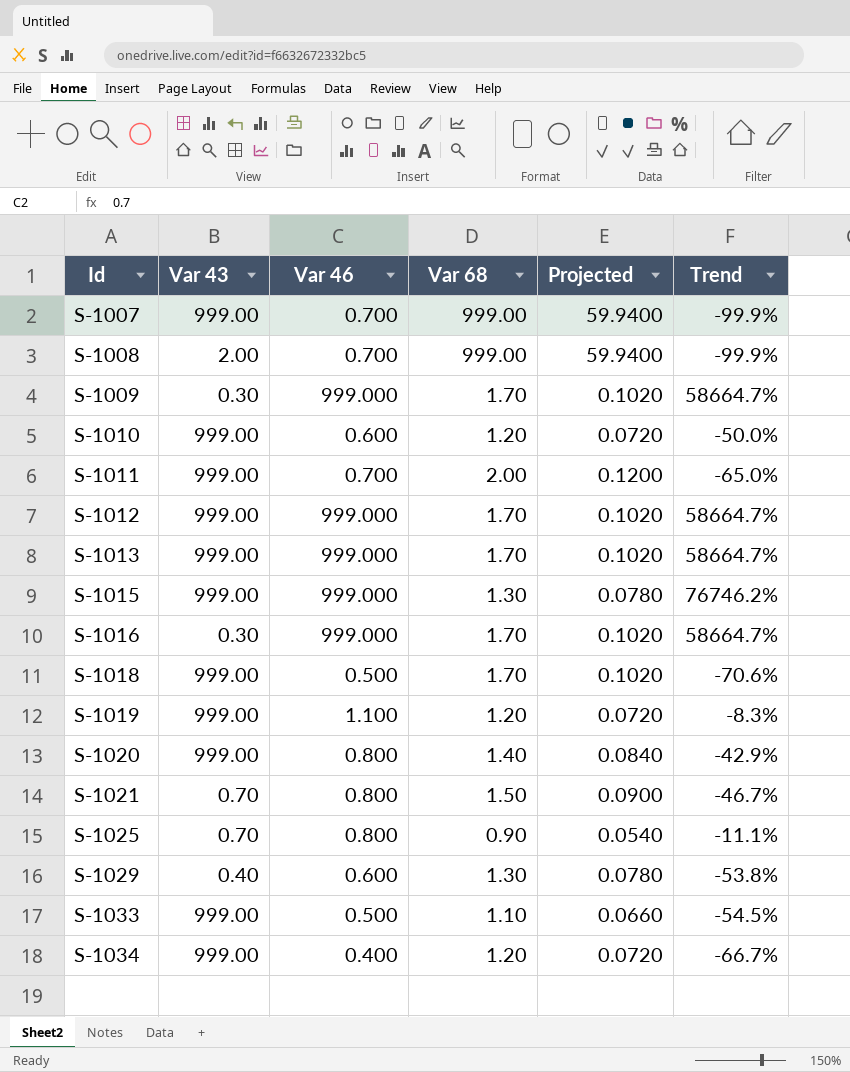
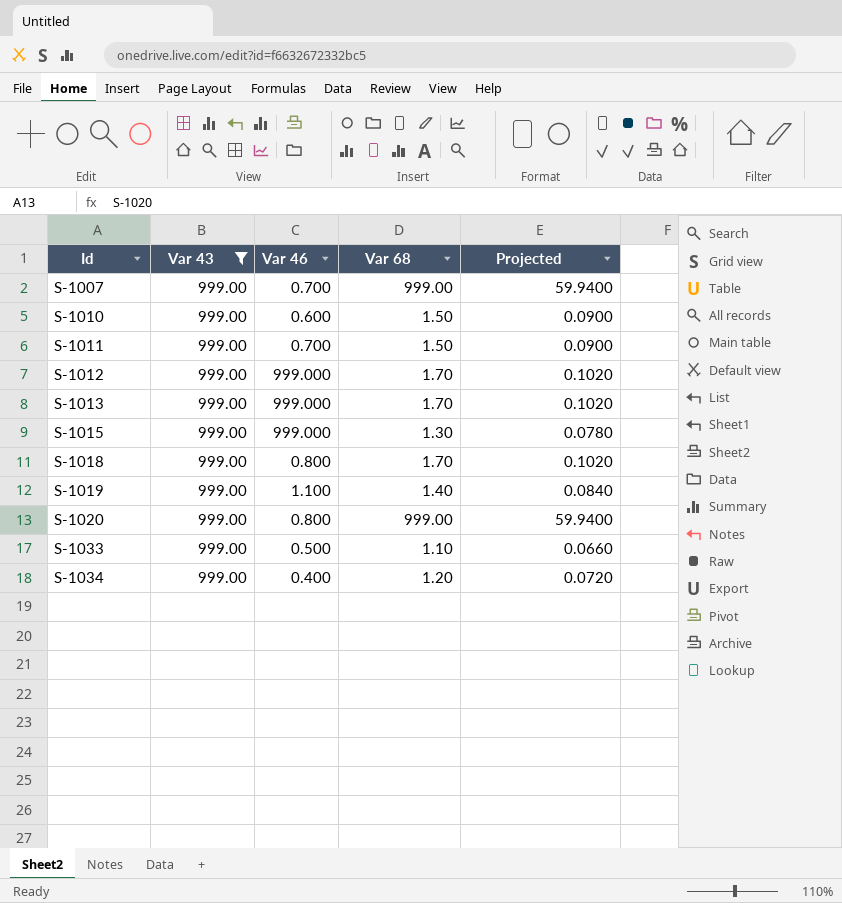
filter: none -> Var 43 = 999.00
column Trend | formula: ([Var 46] - [Var 68]) / [Var 68] -> none
S-1010 | Var 68: 1.20 -> 1.50
S-1010 | Projected: 0.0720 -> 0.0900
S-1011 | Var 68: 2.00 -> 1.50
S-1011 | Projected: 0.1200 -> 0.0900
S-1018 | Var 46: 0.500 -> 0.800
S-1019 | Var 68: 1.20 -> 1.40
S-1019 | Projected: 0.0720 -> 0.0840
S-1020 | Var 68: 1.40 -> 999.00
S-1020 | Projected: 0.0840 -> 59.9400

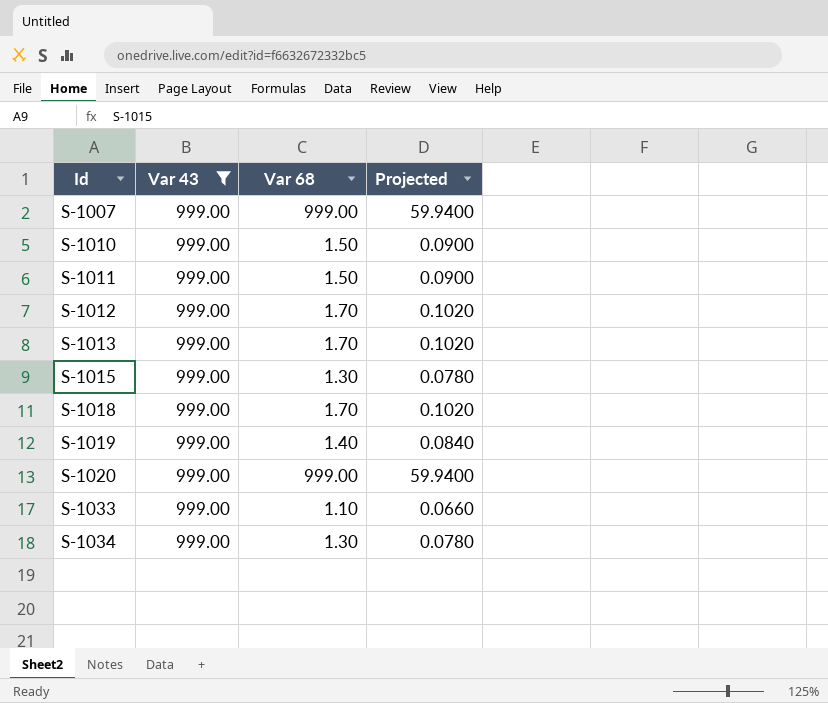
column Var 46 | position: 3 -> none
S-1034 | Var 68: 1.20 -> 1.30
S-1034 | Projected: 0.0720 -> 0.0780

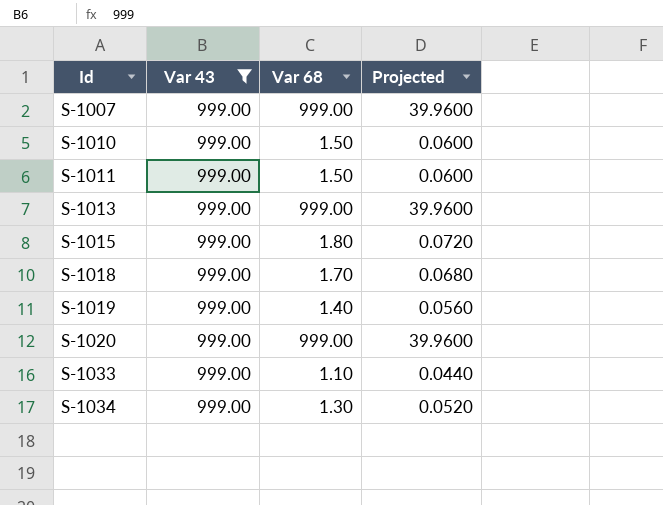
column Projected | formula: [Var 68] * 0.06 -> [Var 68] * 0.04
row S-1012: 999.00 | 1.70 | 0.1020 -> none
S-1013 | Var 68: 1.70 -> 999.00
S-1015 | Var 68: 1.30 -> 1.80

